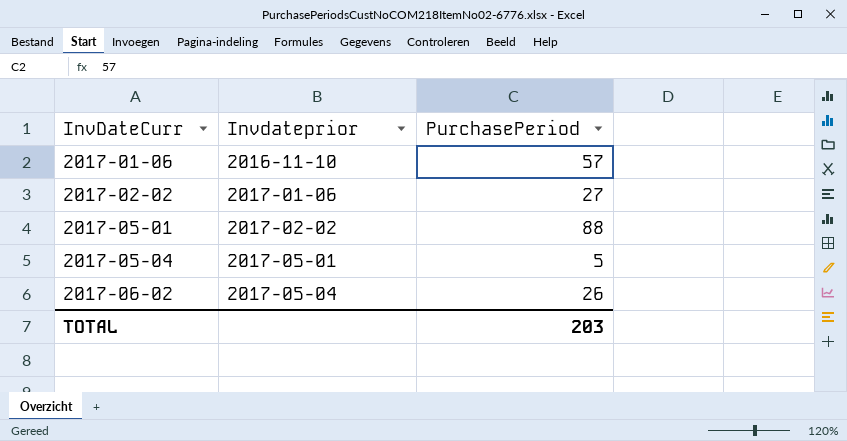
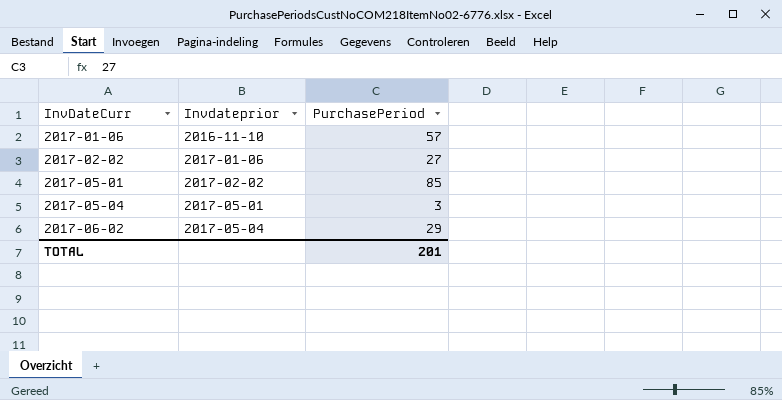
2017-05-01 | PurchasePeriod: 88 -> 85
2017-05-04 | PurchasePeriod: 5 -> 3
2017-06-02 | PurchasePeriod: 26 -> 29
TOTAL | PurchasePeriod: 203 -> 201

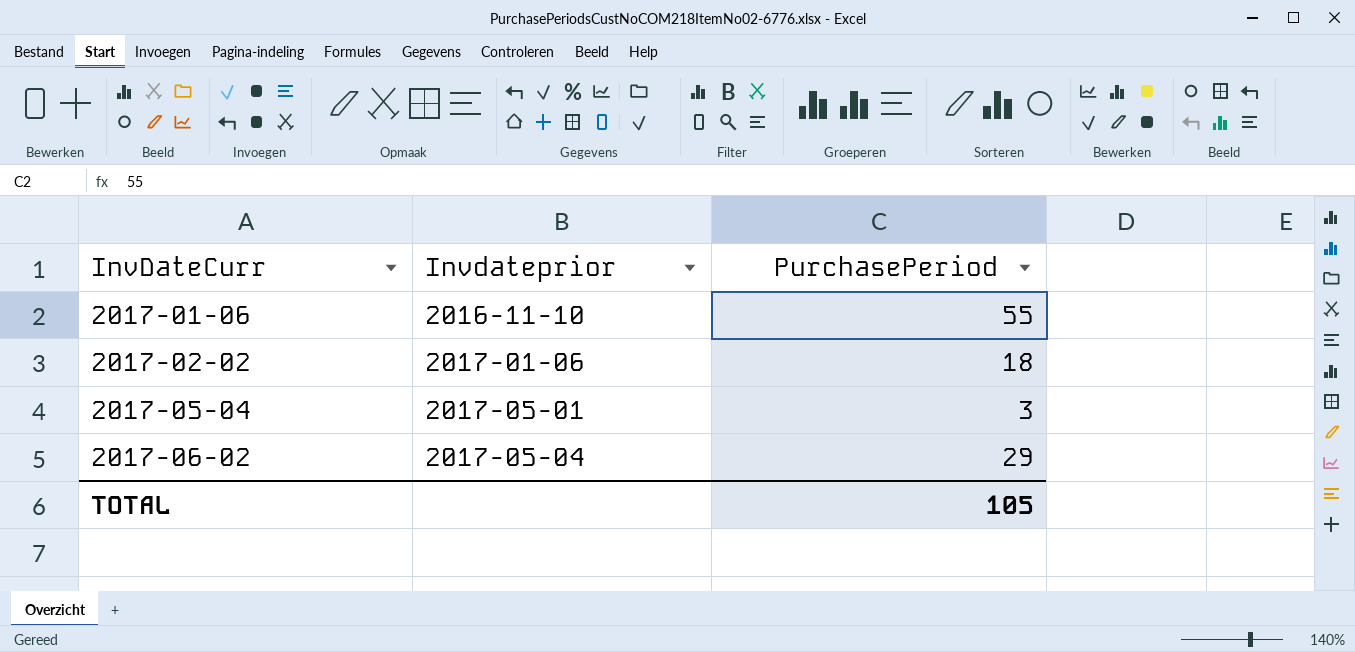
row 2017-05-01: 2017-02-02 | 85 -> none
2017-01-06 | PurchasePeriod: 57 -> 55
2017-02-02 | PurchasePeriod: 27 -> 18
TOTAL | PurchasePeriod: 201 -> 105

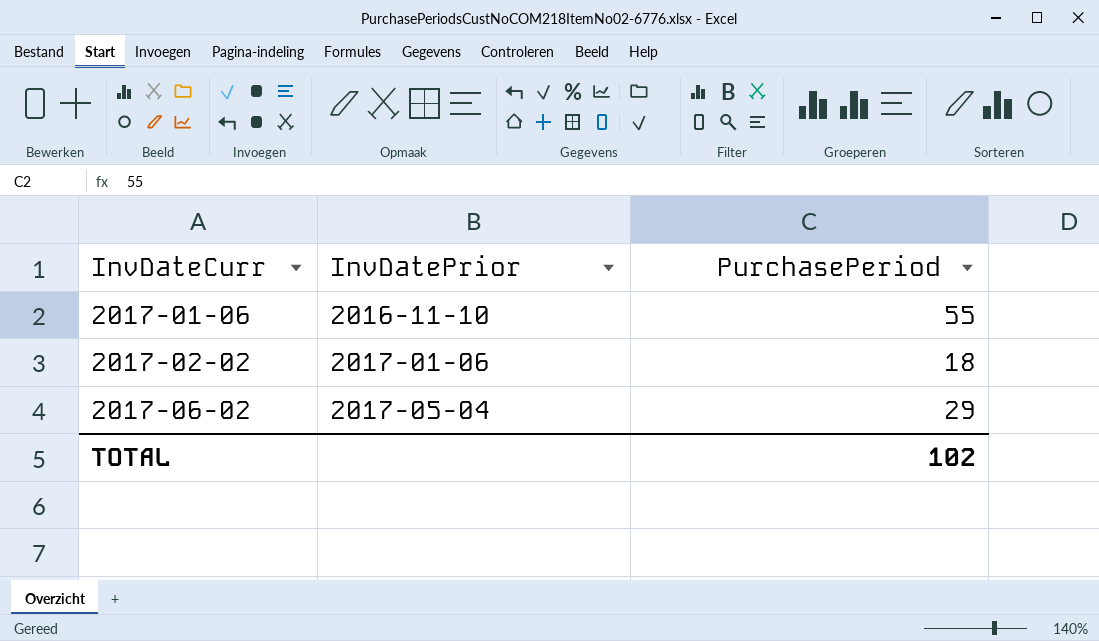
column name: Invdateprior -> InvDatePrior
row 2017-05-04: 2017-05-01 | 3 -> none
TOTAL | PurchasePeriod: 105 -> 102

